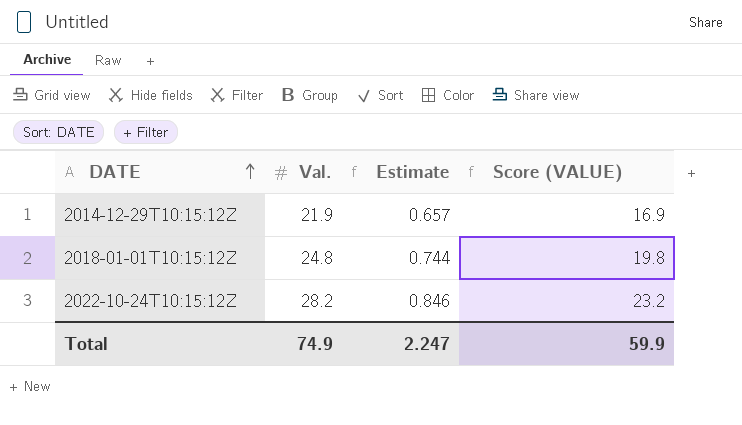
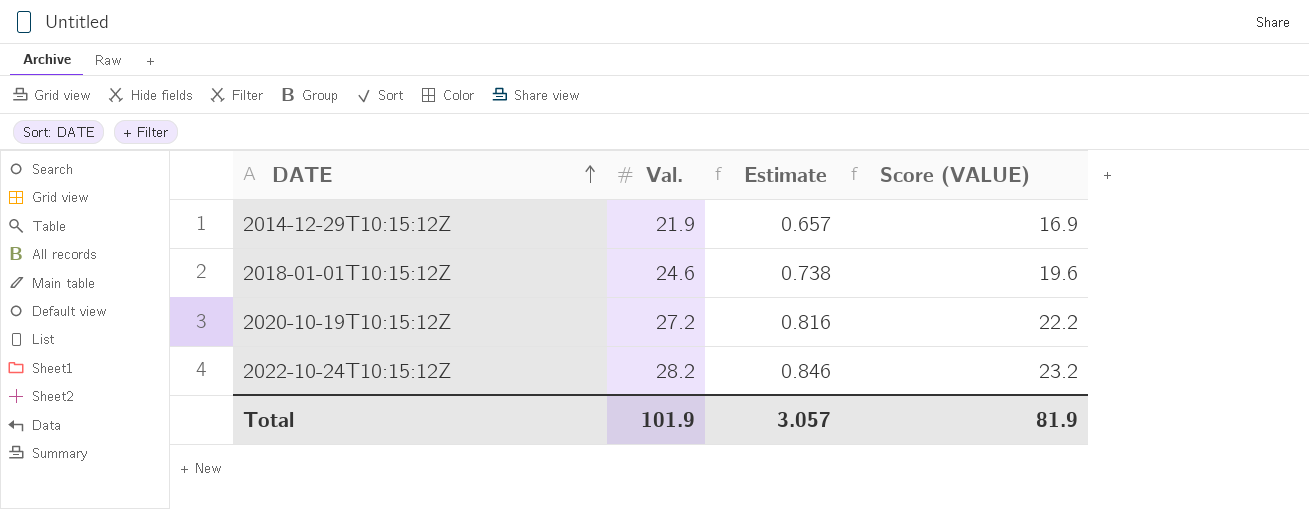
2018-01-01T10:15:12Z | Val.: 24.8 -> 24.6
2018-01-01T10:15:12Z | Estimate: 0.744 -> 0.738
2018-01-01T10:15:12Z | Score (VALUE): 19.8 -> 19.6
row 2020-10-19T10:15:12Z: none -> 27.2 | 0.816 | 22.2
Total | Val.: 74.9 -> 101.9
Total | Estimate: 2.247 -> 3.057
Total | Score (VALUE): 59.9 -> 81.9

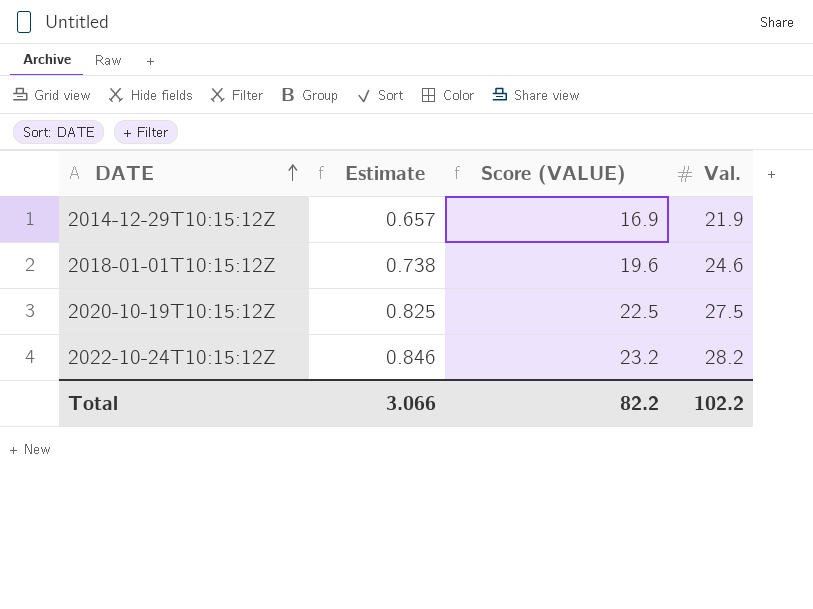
column Val. | position: 2 -> 4
2020-10-19T10:15:12Z | Estimate: 0.816 -> 0.825
2020-10-19T10:15:12Z | Score (VALUE): 22.2 -> 22.5
2020-10-19T10:15:12Z | Val.: 27.2 -> 27.5
Total | Estimate: 3.057 -> 3.066
Total | Score (VALUE): 81.9 -> 82.2
Total | Val.: 101.9 -> 102.2

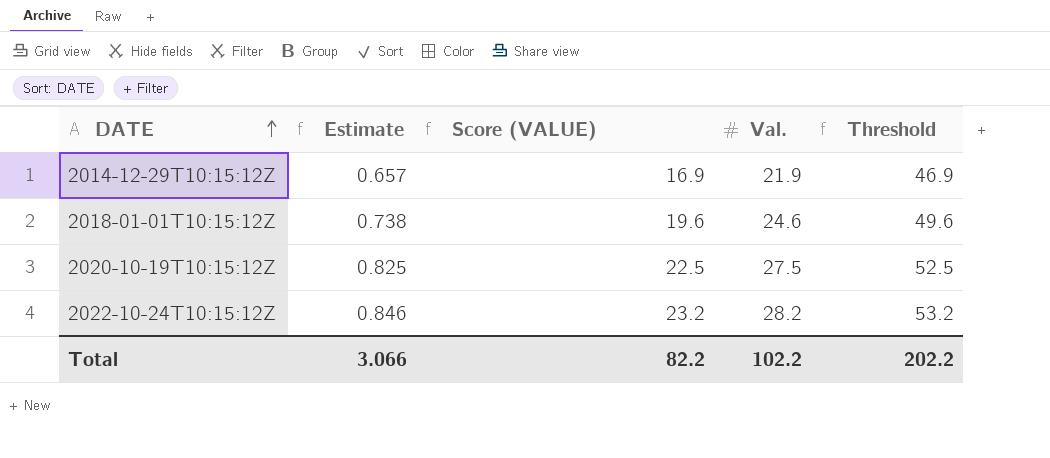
column Threshold | formula: none -> [Val.] + 25

